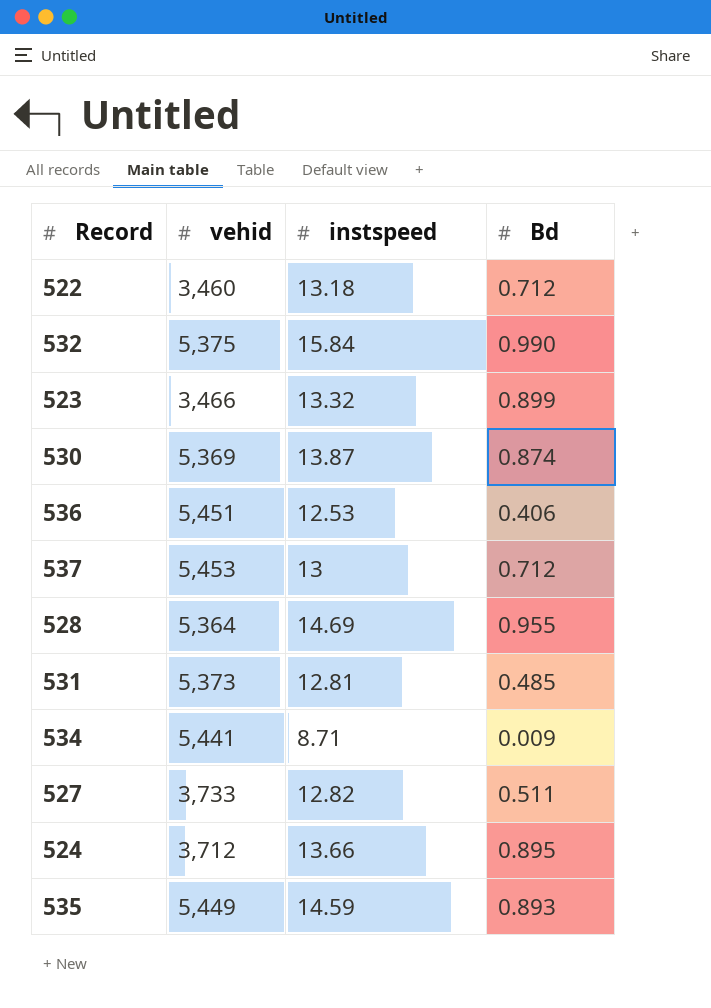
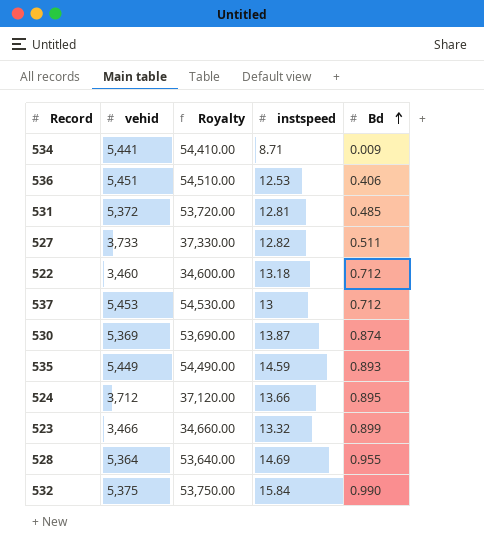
row order: none -> Bd ascending
column Royalty | formula: none -> [vehid] * 10
531 | vehid: 5,373 -> 5,372

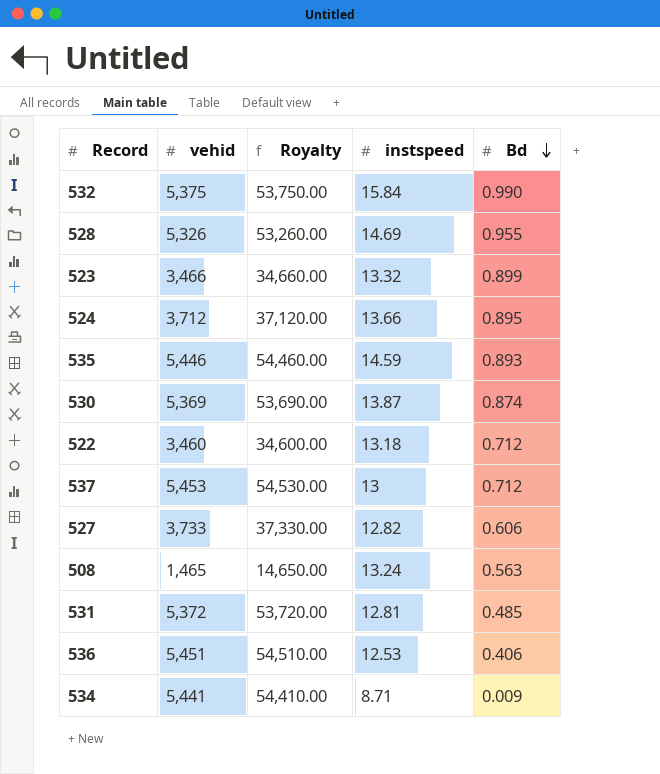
row order: Bd ascending -> Bd descending
528 | vehid: 5,364 -> 5,326
528 | Royalty: 53,640.00 -> 53,260.00
535 | vehid: 5,449 -> 5,446
535 | Royalty: 54,490.00 -> 54,460.00
527 | Bd: 0.511 -> 0.606
row 508: none -> 1,465 | 14,650.00 | 13.24 | 0.563

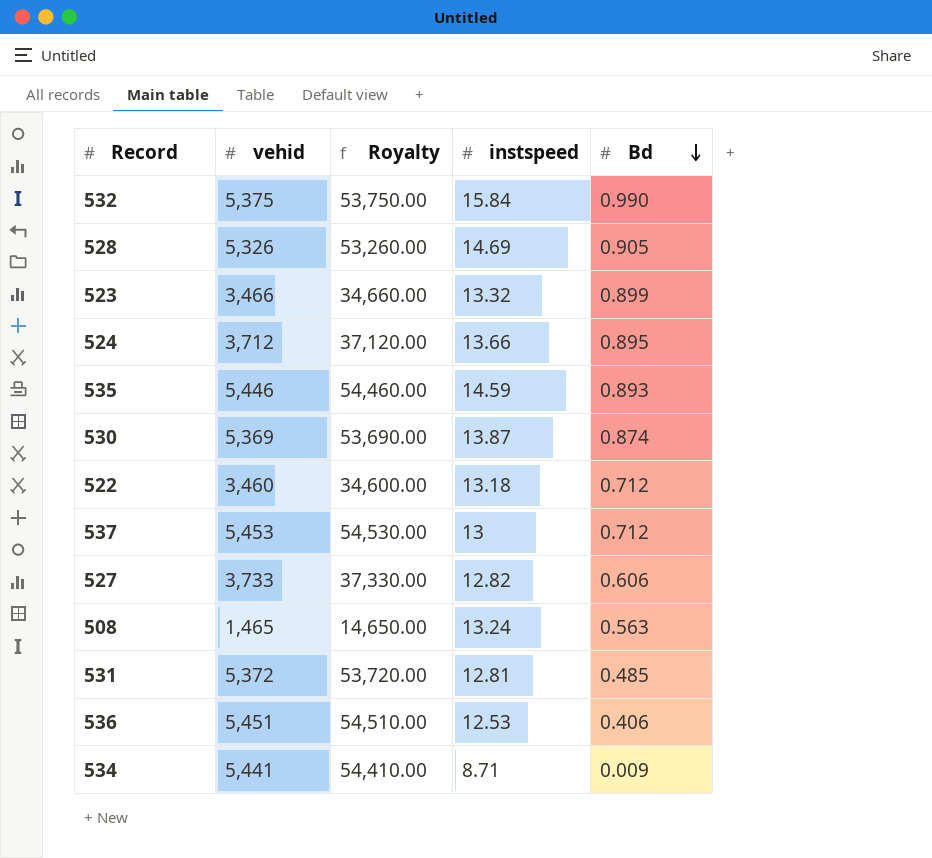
528 | Bd: 0.955 -> 0.905

